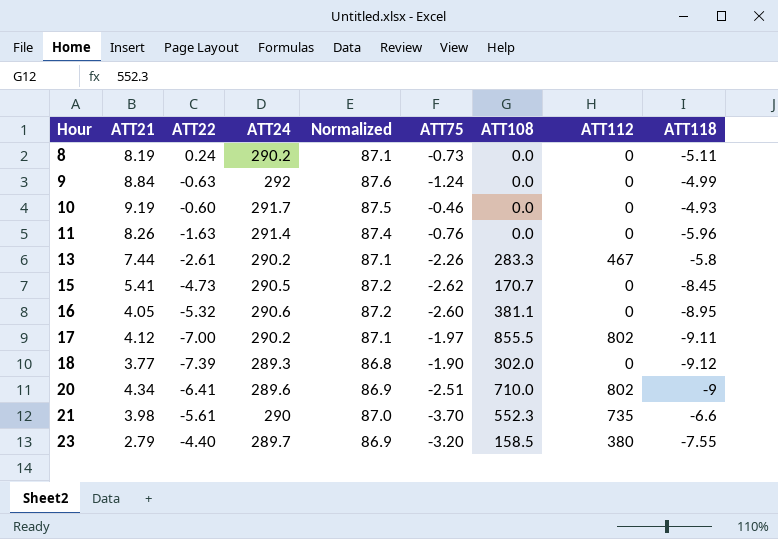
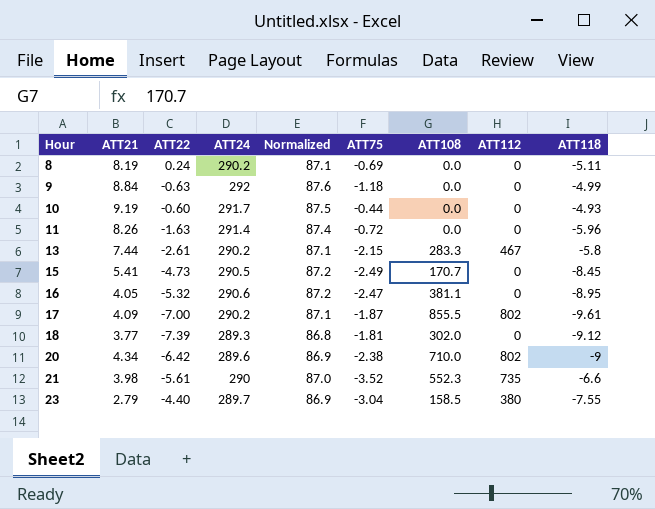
8 | ATT75: -0.73 -> -0.69
9 | ATT75: -1.24 -> -1.18
10 | ATT75: -0.46 -> -0.44
11 | ATT75: -0.76 -> -0.72
13 | ATT75: -2.26 -> -2.15
15 | ATT75: -2.62 -> -2.49
16 | ATT75: -2.60 -> -2.47
17 | ATT21: 4.12 -> 4.09
17 | ATT75: -1.97 -> -1.87
17 | ATT118: -9.11 -> -9.61
18 | ATT75: -1.90 -> -1.81
20 | ATT22: -6.41 -> -6.42
20 | ATT75: -2.51 -> -2.38
21 | ATT75: -3.70 -> -3.52
23 | ATT75: -3.20 -> -3.04

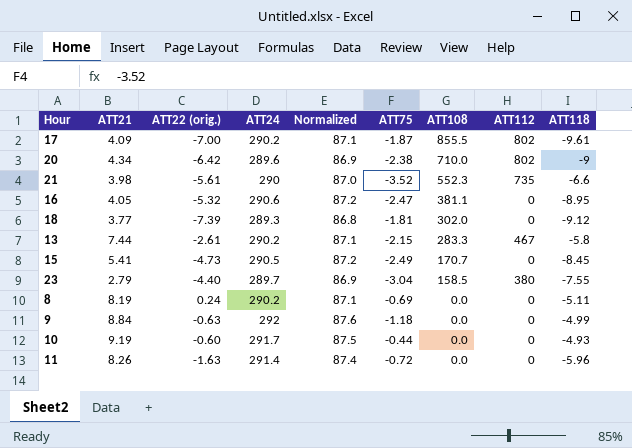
row order: Hour ascending -> ATT108 descending
column name: ATT22 -> ATT22 (orig.)

